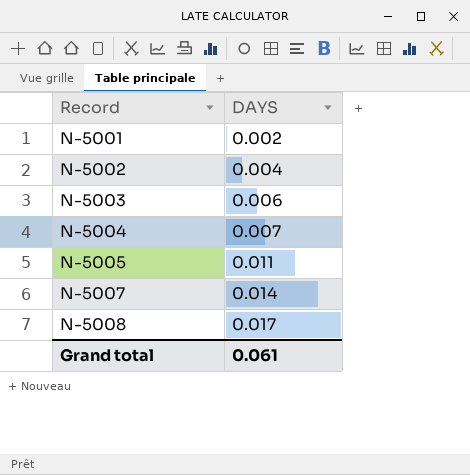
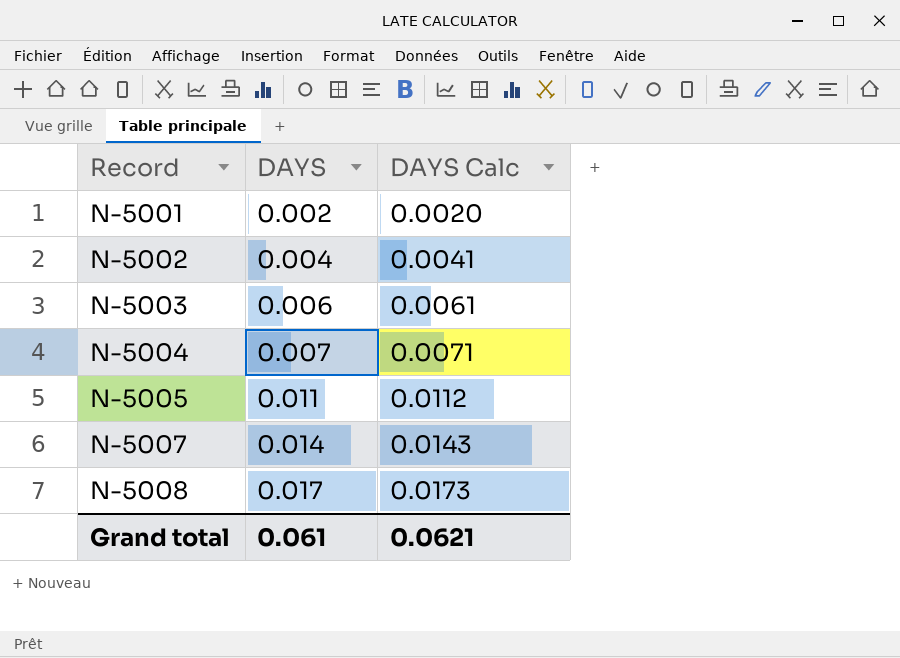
column DAYS Calc | formula: none -> [DAYS] * 1.02

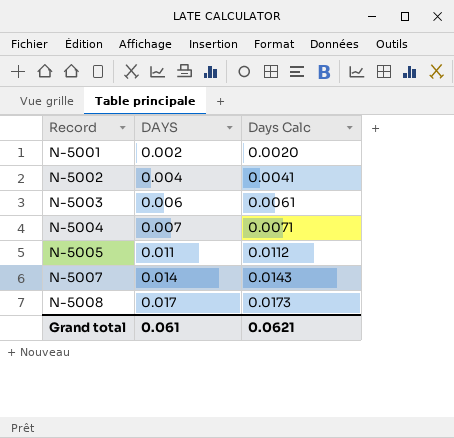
column name: DAYS Calc -> Days Calc

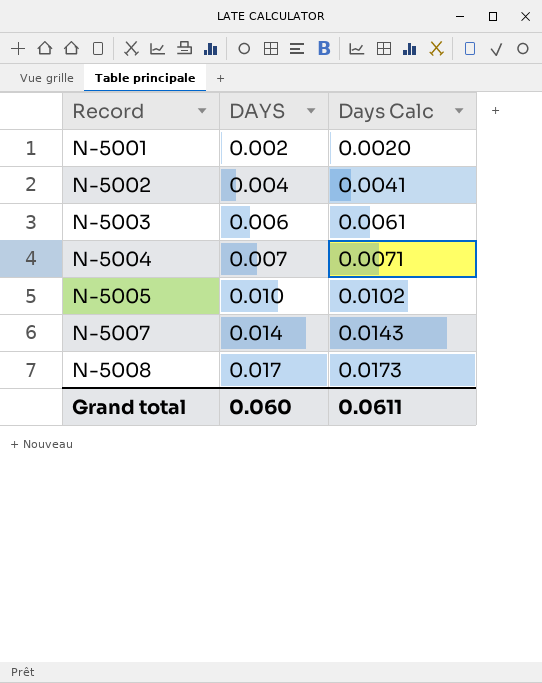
N-5005 | DAYS: 0.011 -> 0.010
N-5005 | Days Calc: 0.0112 -> 0.0102
Grand total | DAYS: 0.061 -> 0.060
Grand total | Days Calc: 0.0621 -> 0.0611

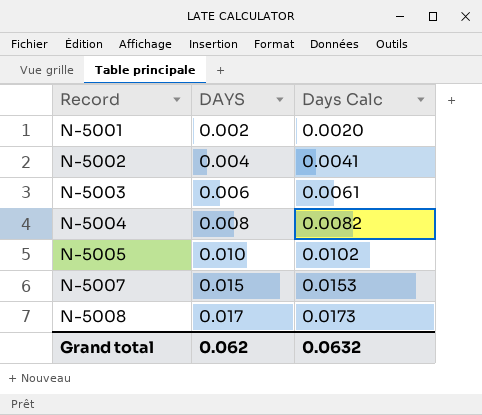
N-5004 | DAYS: 0.007 -> 0.008
N-5004 | Days Calc: 0.0071 -> 0.0082
N-5007 | DAYS: 0.014 -> 0.015
N-5007 | Days Calc: 0.0143 -> 0.0153
Grand total | DAYS: 0.060 -> 0.062
Grand total | Days Calc: 0.0611 -> 0.0632

